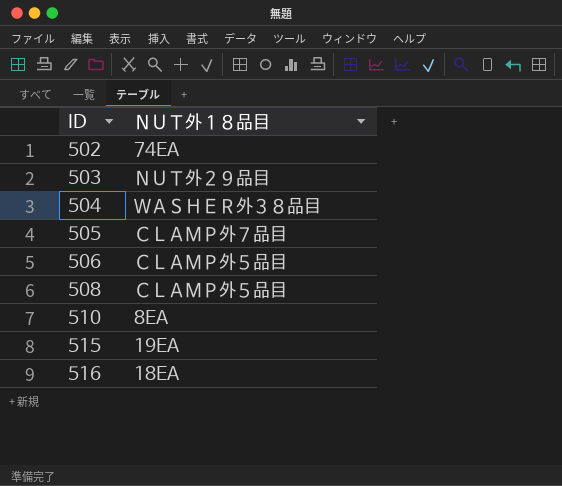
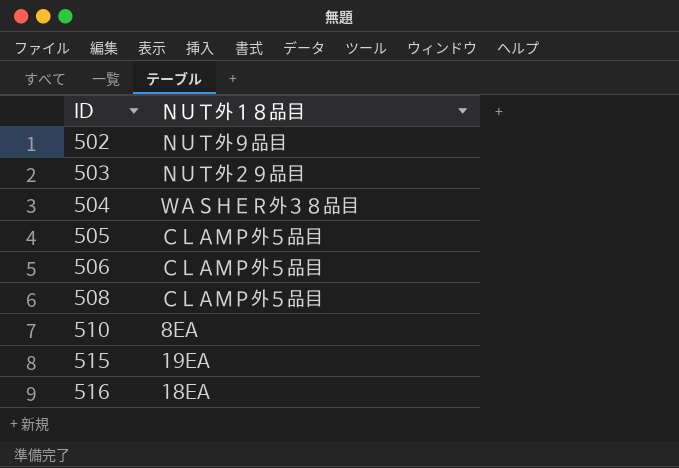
502 | ＮＵＴ外１８品目: 74EA -> ＮＵＴ外９品目
505 | ＮＵＴ外１８品目: ＣＬＡＭＰ外７品目 -> ＣＬＡＭＰ外５品目

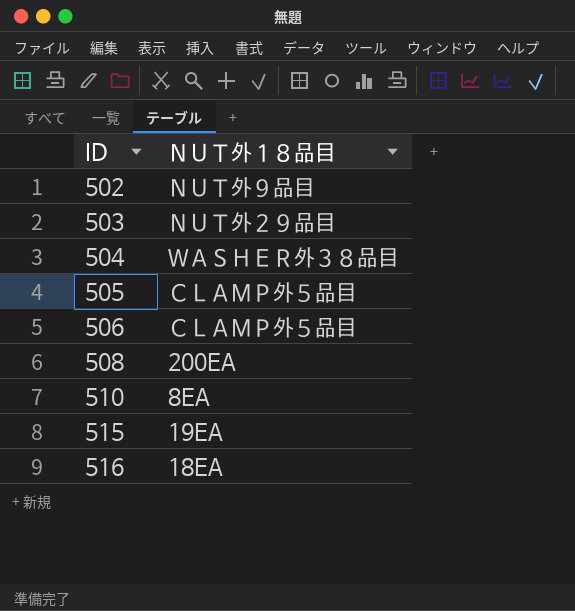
508 | ＮＵＴ外１８品目: ＣＬＡＭＰ外５品目 -> 200EA

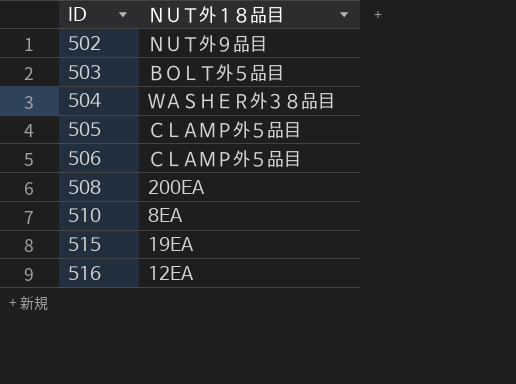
503 | ＮＵＴ外１８品目: ＮＵＴ外２９品目 -> ＢＯＬＴ外５品目
516 | ＮＵＴ外１８品目: 18EA -> 12EA

